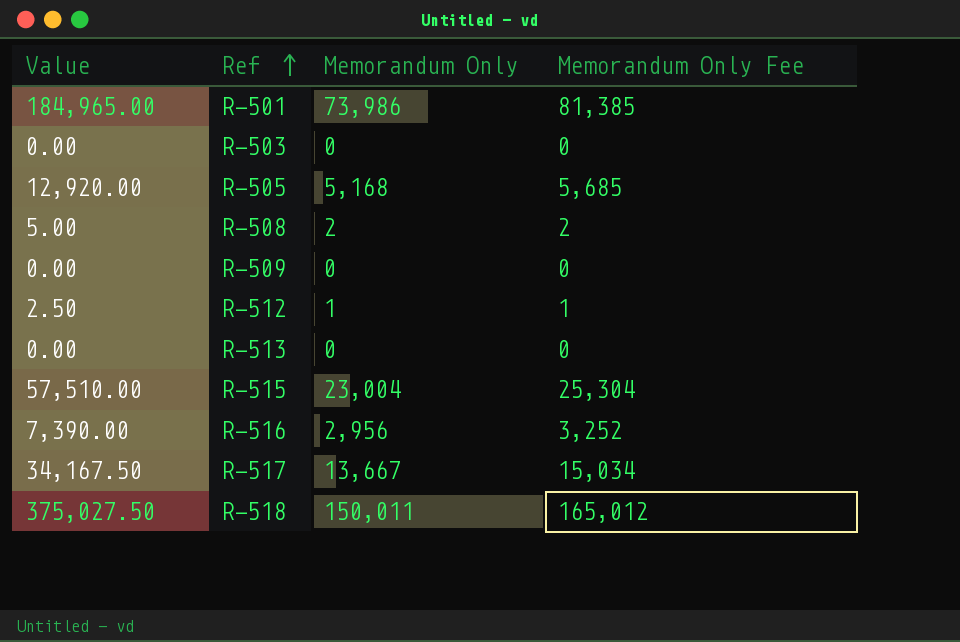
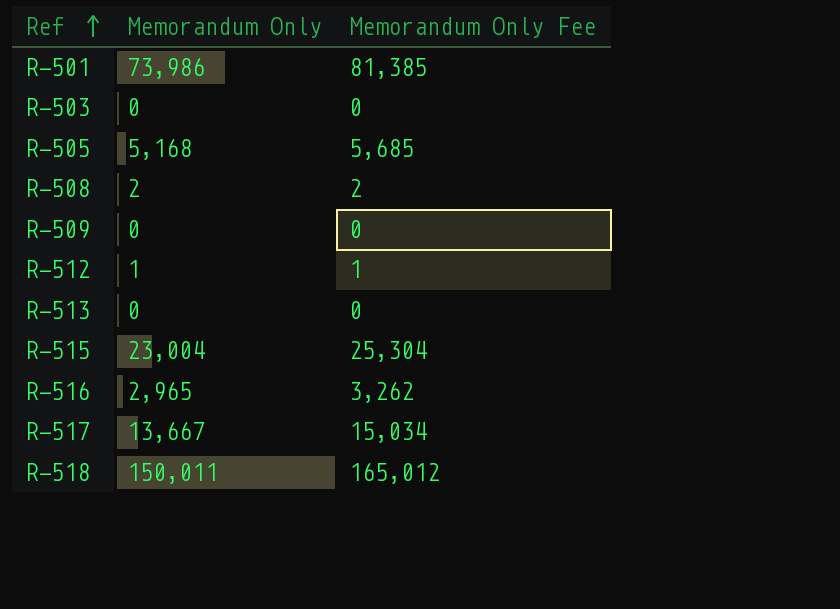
column Value | formula: [Memorandum Only] * 2.5 -> none
R-516 | Memorandum Only: 2,956 -> 2,965
R-516 | Memorandum Only Fee: 3,252 -> 3,262

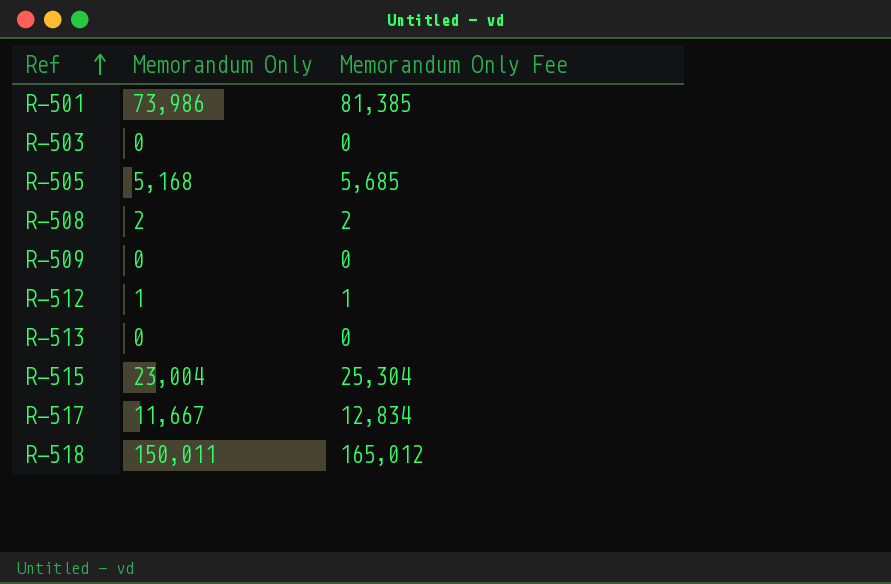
row R-516: 2,965 | 3,262 -> none
R-517 | Memorandum Only: 13,667 -> 11,667
R-517 | Memorandum Only Fee: 15,034 -> 12,834

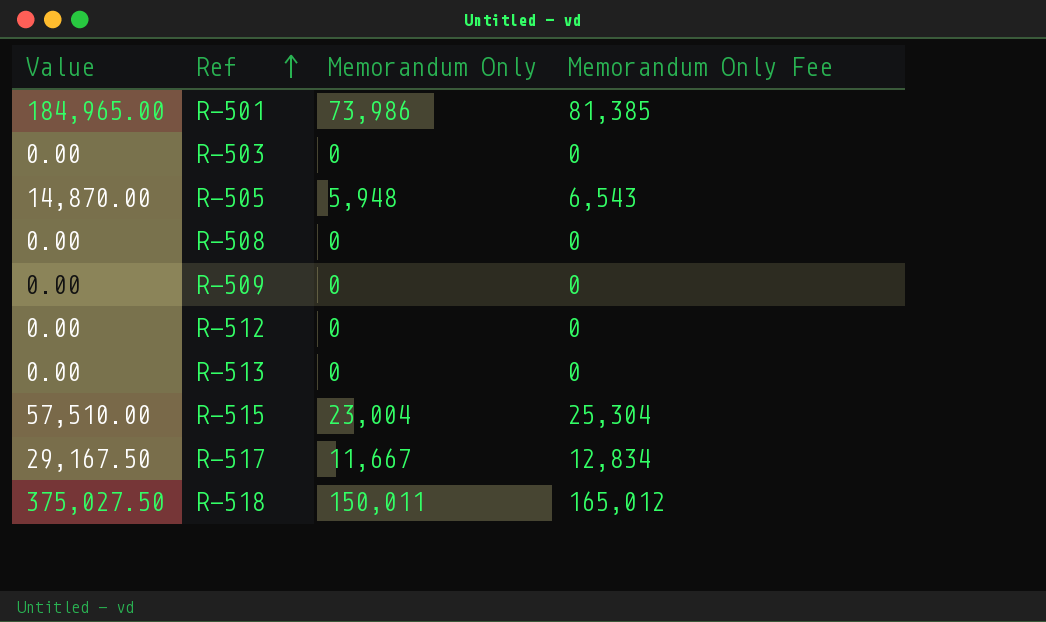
column Value | formula: none -> [Memorandum Only] * 2.5
R-505 | Memorandum Only: 5,168 -> 5,948
R-505 | Memorandum Only Fee: 5,685 -> 6,543
R-508 | Memorandum Only: 2 -> 0
R-508 | Memorandum Only Fee: 2 -> 0
R-512 | Memorandum Only: 1 -> 0
R-512 | Memorandum Only Fee: 1 -> 0

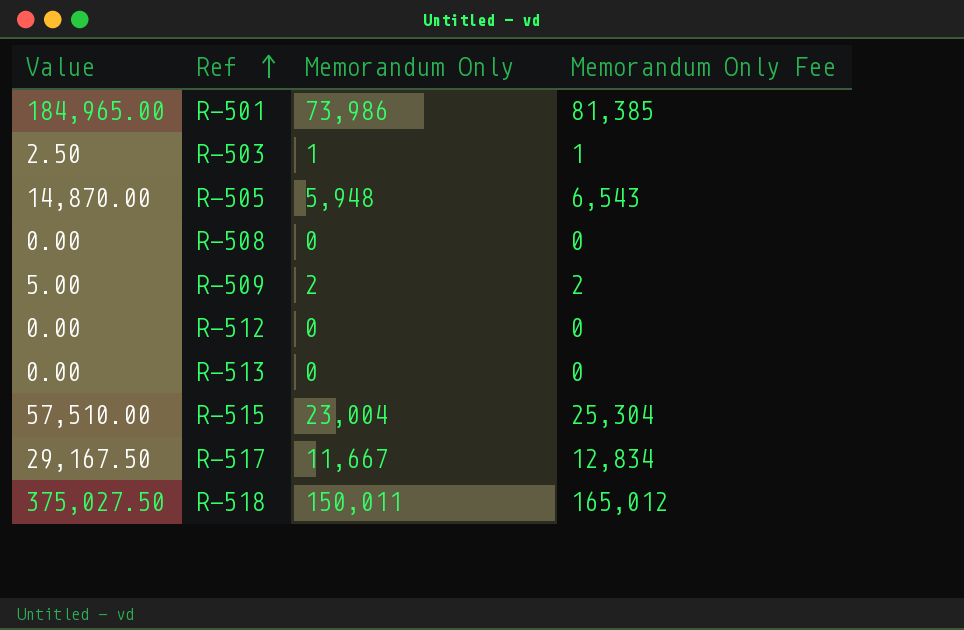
R-503 | Value: 0.00 -> 2.50
R-503 | Memorandum Only: 0 -> 1
R-503 | Memorandum Only Fee: 0 -> 1
R-509 | Value: 0.00 -> 5.00
R-509 | Memorandum Only: 0 -> 2
R-509 | Memorandum Only Fee: 0 -> 2

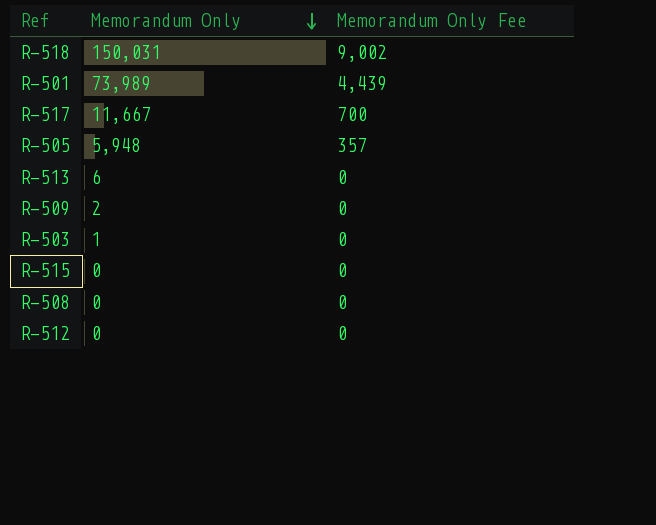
row order: Ref ascending -> Memorandum Only descending
column Value | formula: [Memorandum Only] * 2.5 -> none
column Memorandum Only Fee | formula: [Memorandum Only] * 1.1 -> [Memorandum Only] * 0.06
R-518 | Memorandum Only: 150,011 -> 150,031
R-501 | Memorandum Only: 73,986 -> 73,989
R-513 | Memorandum Only: 0 -> 6
R-515 | Memorandum Only: 23,004 -> 0

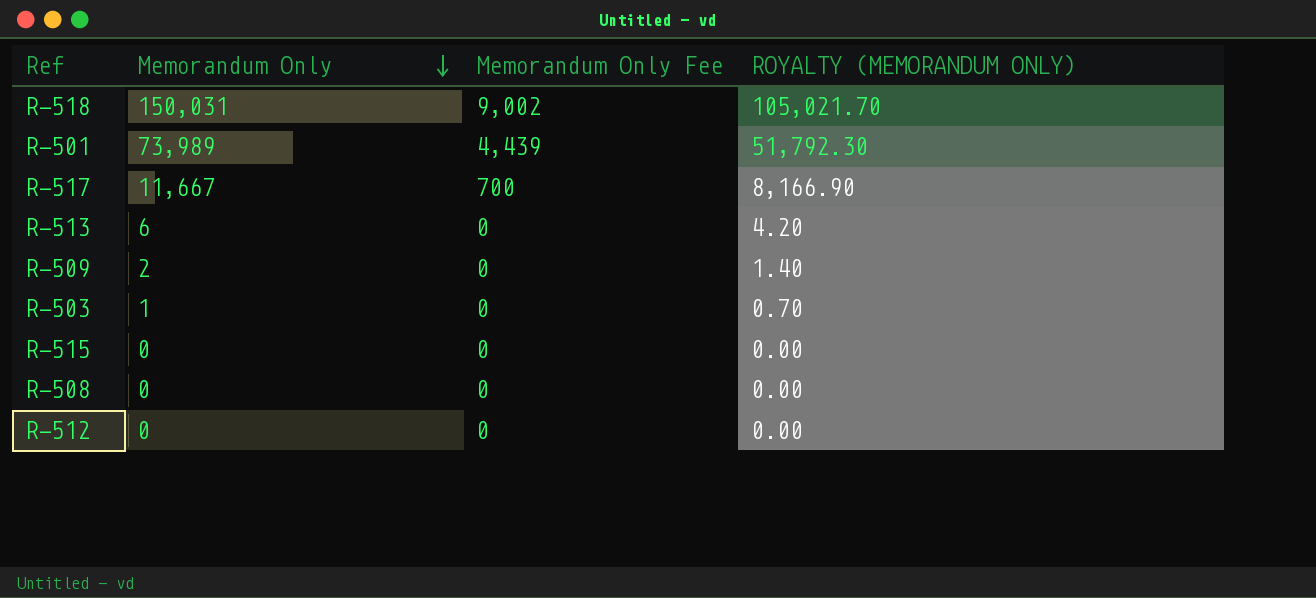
column ROYALTY (MEMORANDUM ONLY) | formula: none -> [Memorandum Only] * 0.7
row R-505: 5,948 | 357 -> none

